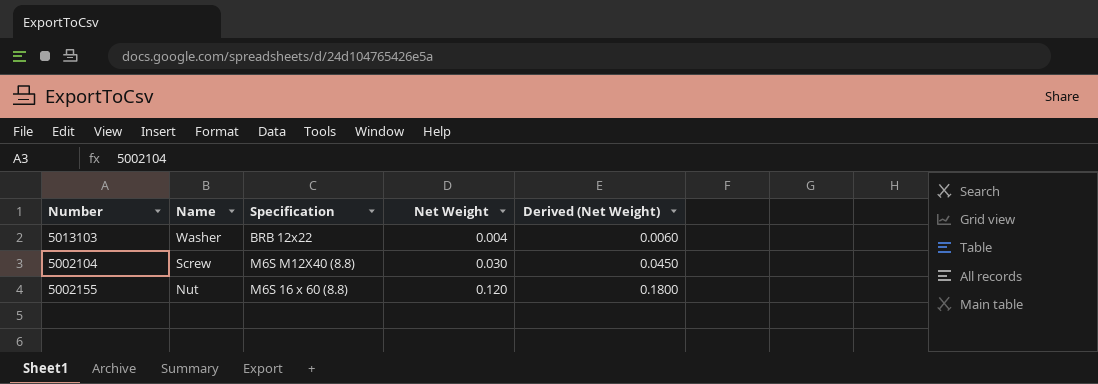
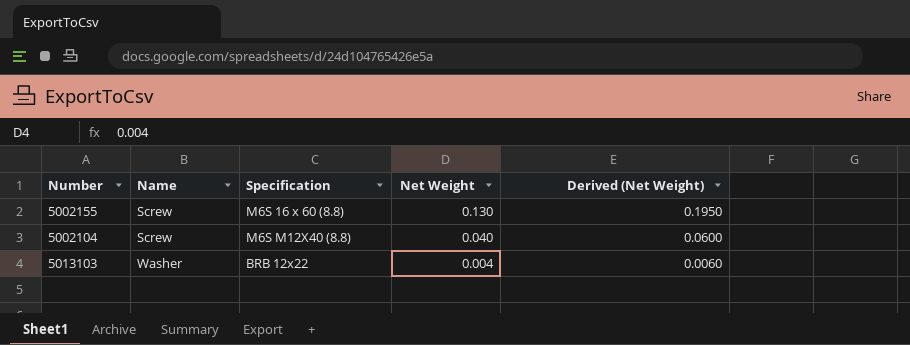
row order: Name descending -> Name ascending
5002155 | Name: Nut -> Screw
5002155 | Net Weight: 0.120 -> 0.130
5002155 | Derived (Net Weight): 0.1800 -> 0.1950
5002104 | Net Weight: 0.030 -> 0.040
5002104 | Derived (Net Weight): 0.0450 -> 0.0600

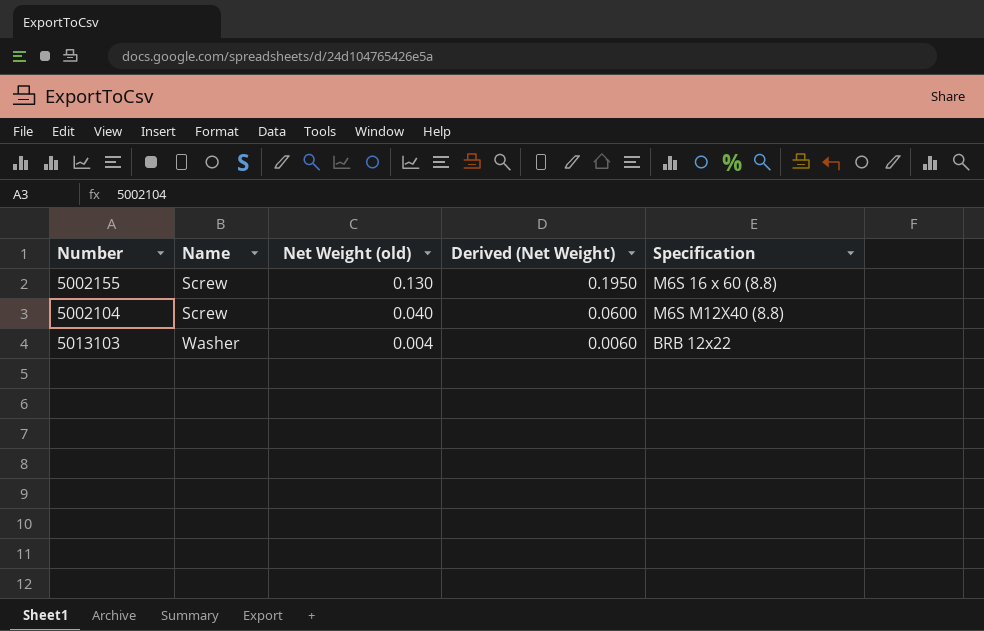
column name: Net Weight -> Net Weight (old)
column Specification | position: 3 -> 5

